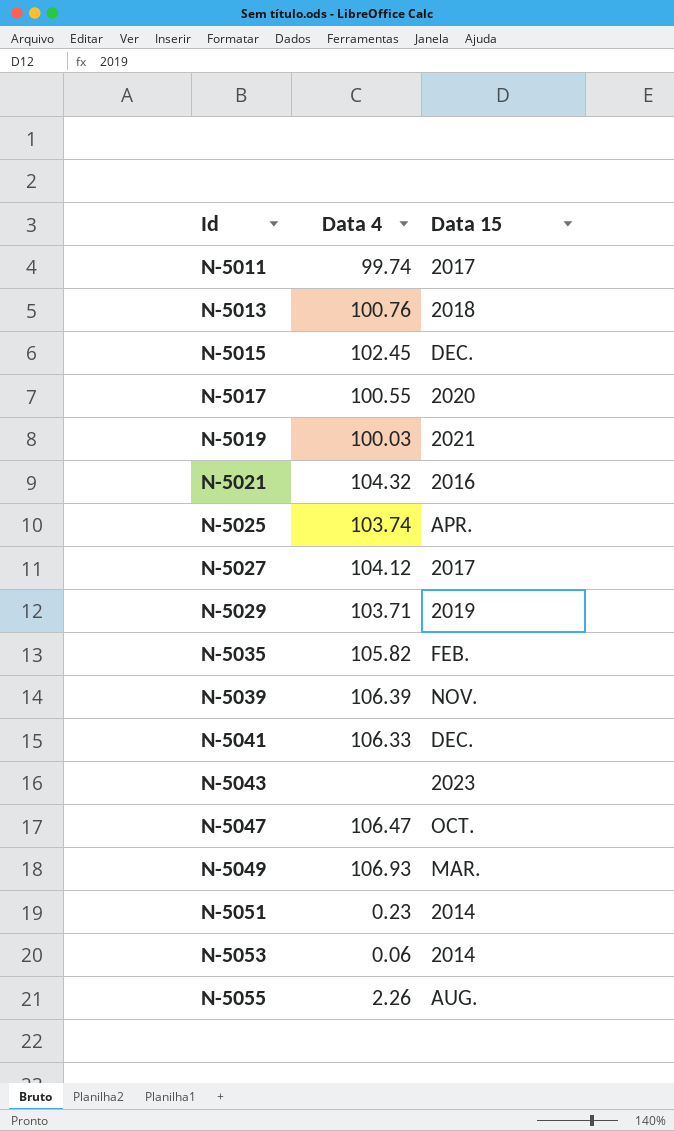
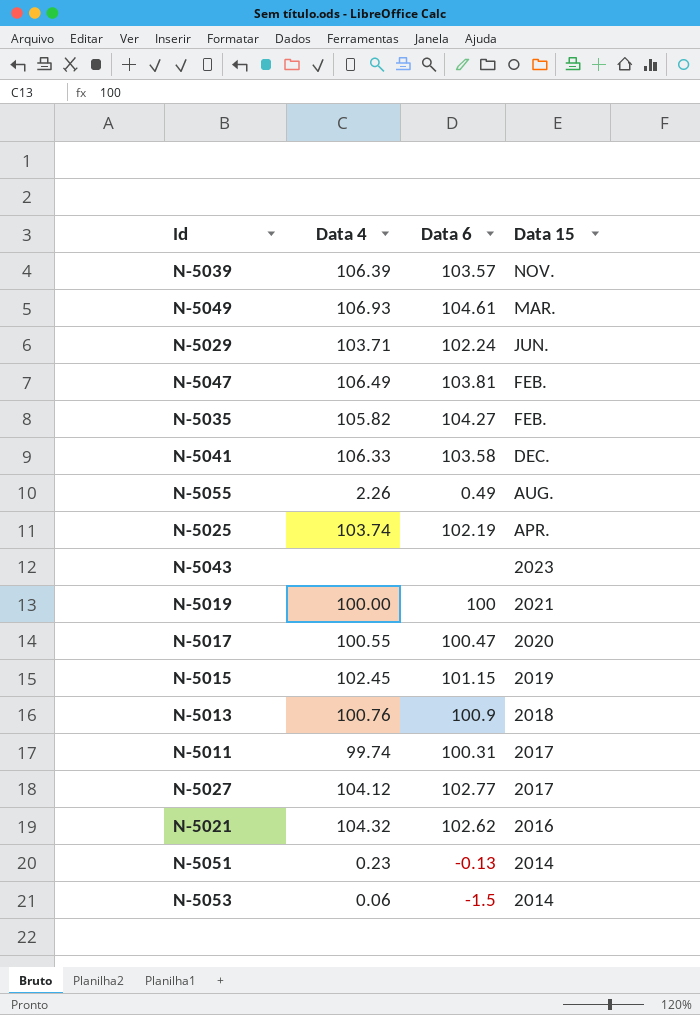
row order: Id ascending -> Data 15 descending
column Data 6 | position: none -> 3
N-5029 | Data 15: 2019 -> JUN.
N-5047 | Data 4: 106.47 -> 106.49
N-5047 | Data 15: OCT. -> FEB.
N-5019 | Data 4: 100.03 -> 100.00
N-5015 | Data 15: DEC. -> 2019

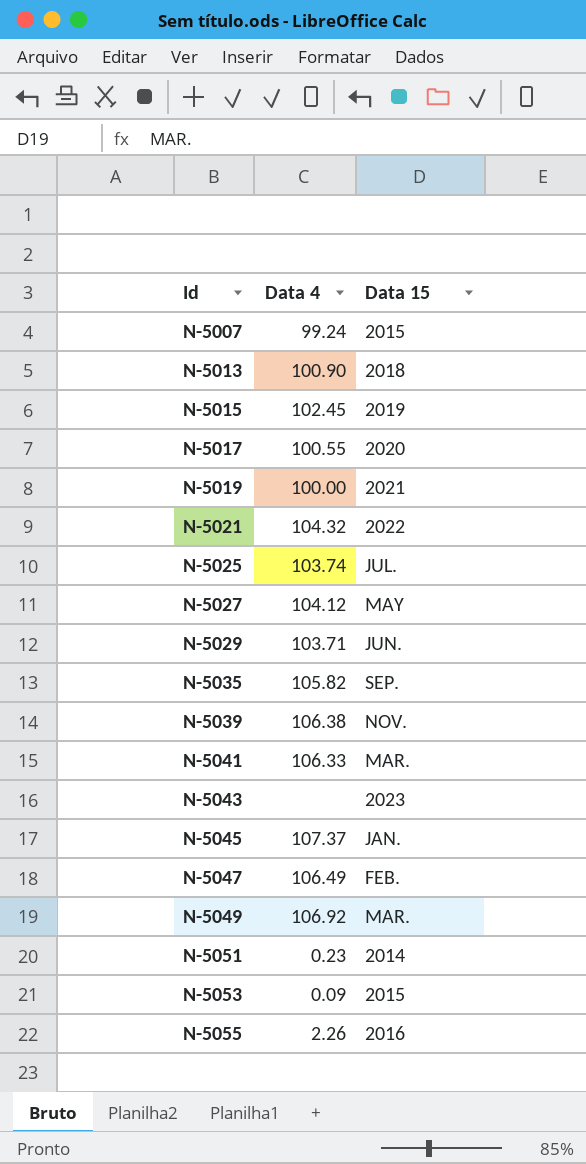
row order: Data 15 descending -> Id ascending
column Data 6 | position: 3 -> none
row N-5011: 99.74 | 100.31 | 2017 -> none
row N-5007: none -> 99.24 | 2015
N-5013 | Data 4: 100.76 -> 100.90
N-5021 | Data 15: 2016 -> 2022
N-5025 | Data 15: APR. -> JUL.
N-5027 | Data 15: 2017 -> MAY
N-5035 | Data 15: FEB. -> SEP.
N-5039 | Data 4: 106.39 -> 106.38
N-5041 | Data 15: DEC. -> MAR.
row N-5045: none -> 107.37 | JAN.
N-5049 | Data 4: 106.93 -> 106.92
N-5053 | Data 4: 0.06 -> 0.09
N-5053 | Data 15: 2014 -> 2015
N-5055 | Data 15: AUG. -> 2016

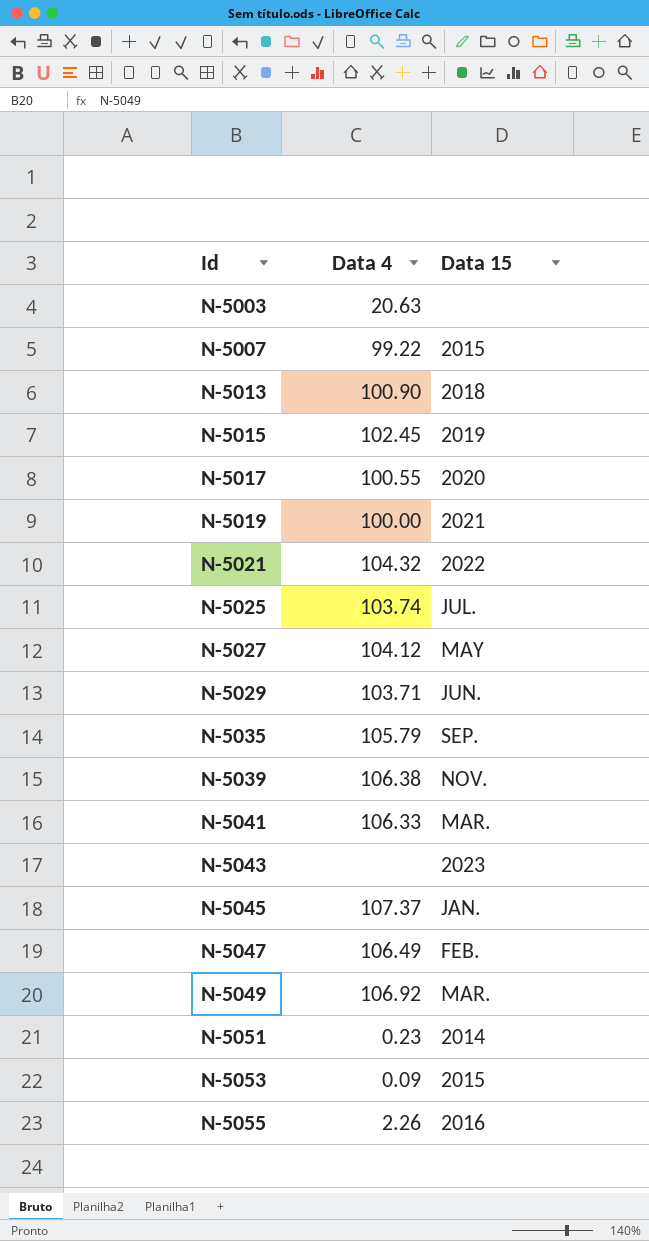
row N-5003: none -> 20.63 | none
N-5007 | Data 4: 99.24 -> 99.22
N-5035 | Data 4: 105.82 -> 105.79

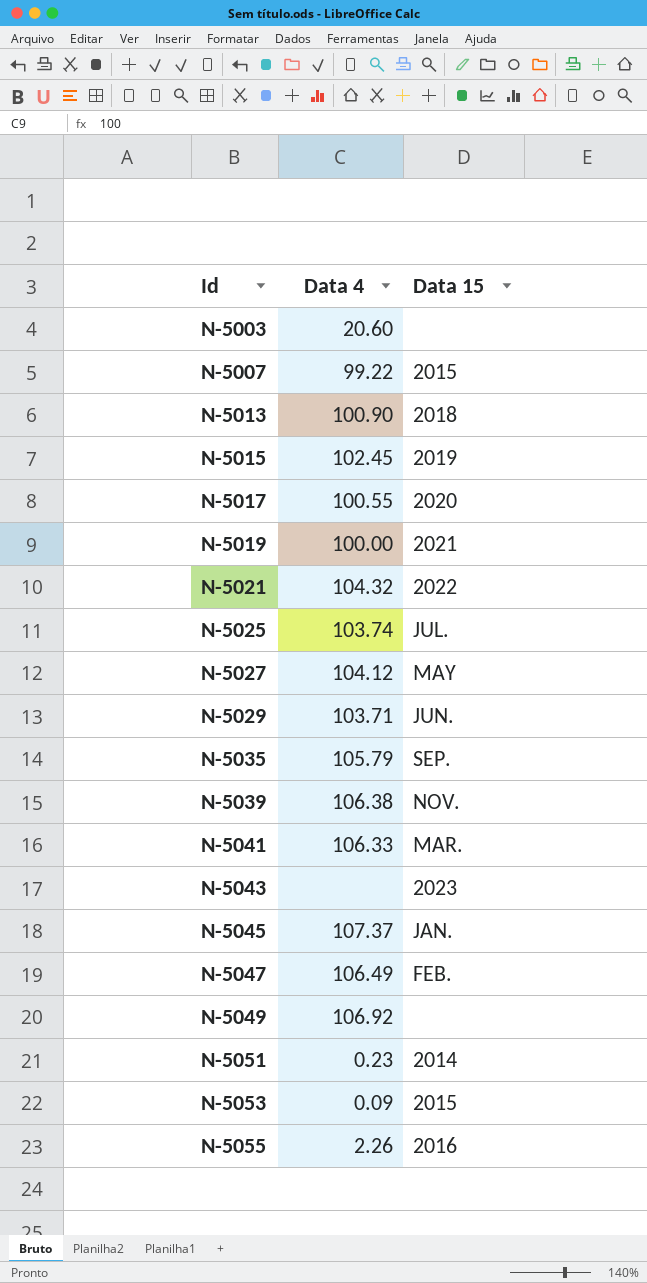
N-5003 | Data 4: 20.63 -> 20.60
N-5049 | Data 15: MAR. -> none

